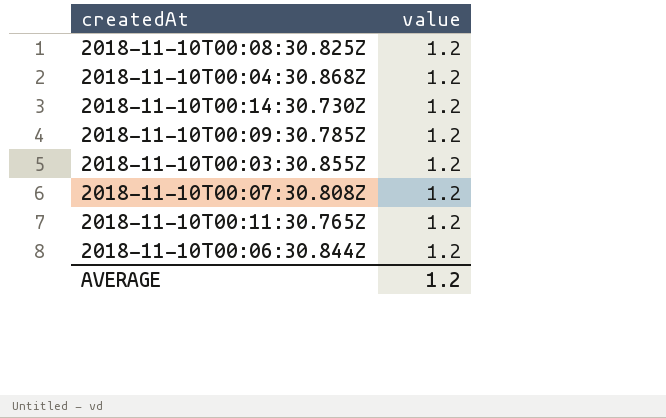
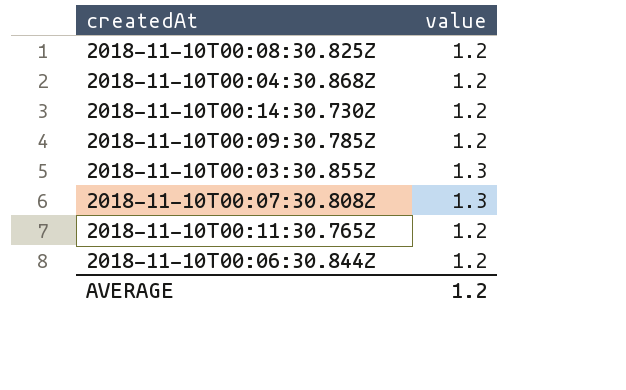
2018-11-10T00:03:30.855Z | value: 1.2 -> 1.3
2018-11-10T00:07:30.808Z | value: 1.2 -> 1.3

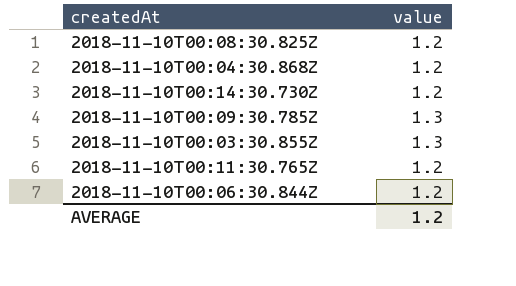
row 2018-11-10T00:07:30.808Z: 1.3 -> none
2018-11-10T00:09:30.785Z | value: 1.2 -> 1.3

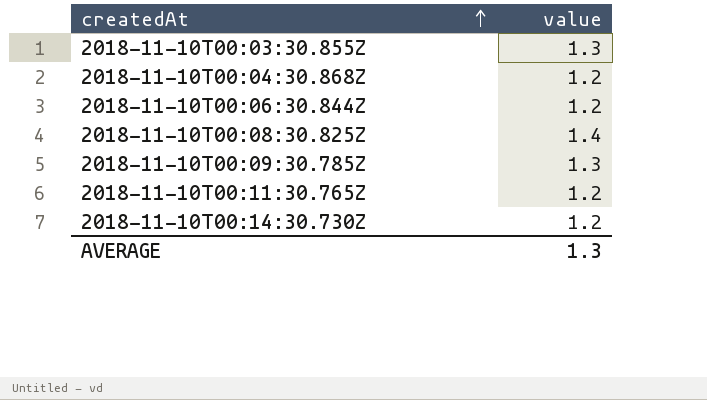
row order: none -> createdAt ascending
2018-11-10T00:08:30.825Z | value: 1.2 -> 1.4
AVERAGE | value: 1.2 -> 1.3

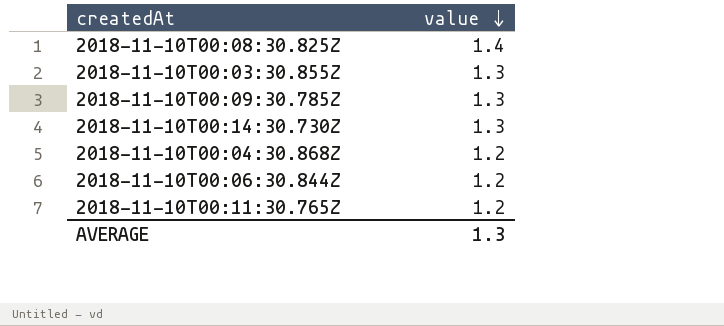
row order: createdAt ascending -> value descending
2018-11-10T00:14:30.730Z | value: 1.2 -> 1.3

